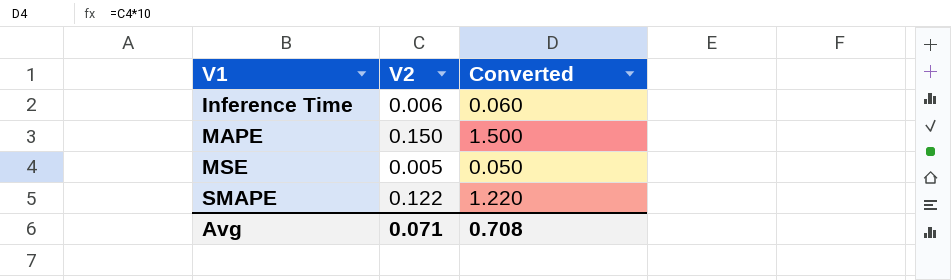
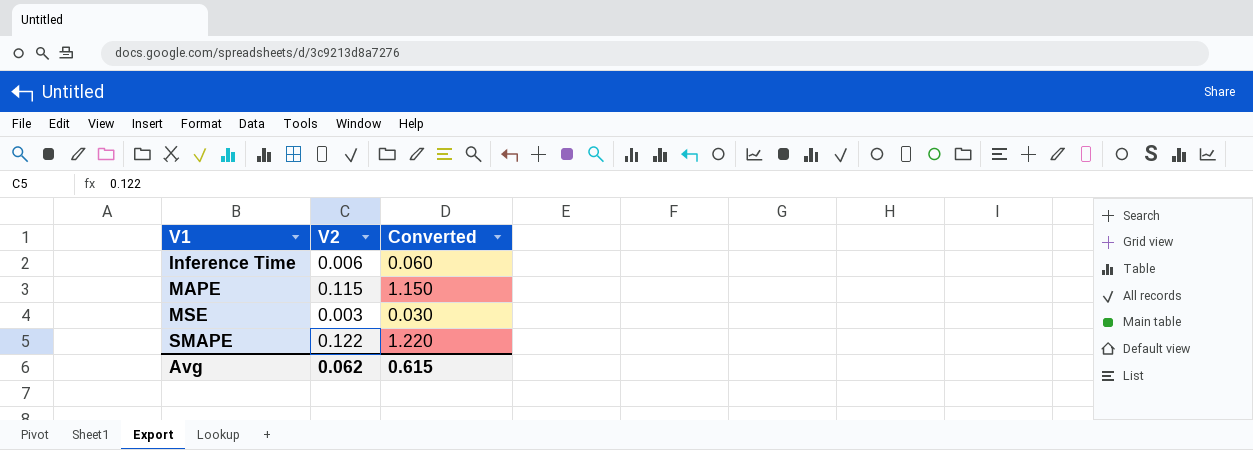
MAPE | V2: 0.150 -> 0.115
MAPE | Converted: 1.500 -> 1.150
MSE | V2: 0.005 -> 0.003
MSE | Converted: 0.050 -> 0.030
Avg | V2: 0.071 -> 0.062
Avg | Converted: 0.708 -> 0.615

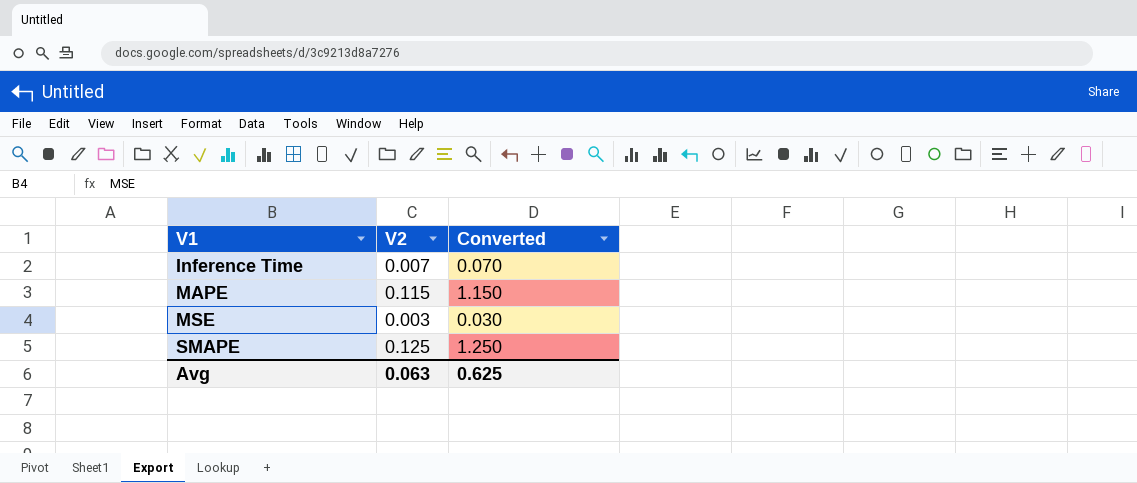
Inference Time | V2: 0.006 -> 0.007
Inference Time | Converted: 0.060 -> 0.070
SMAPE | V2: 0.122 -> 0.125
SMAPE | Converted: 1.220 -> 1.250
Avg | V2: 0.062 -> 0.063
Avg | Converted: 0.615 -> 0.625

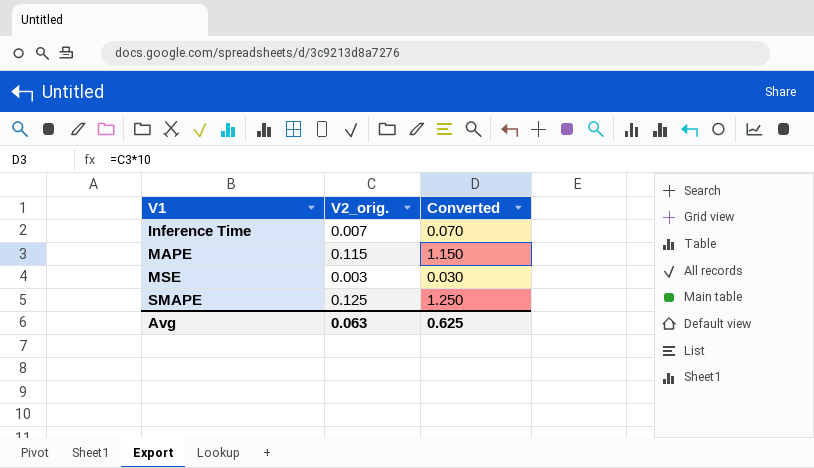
column name: V2 -> V2_orig.

